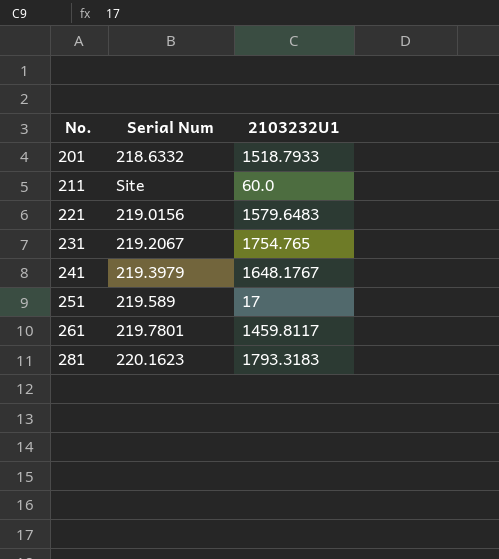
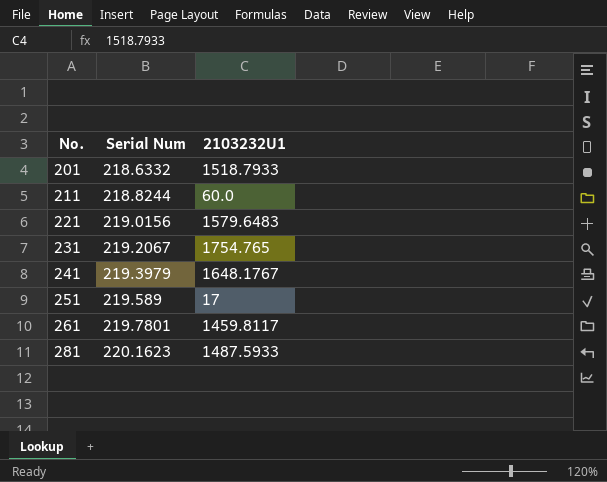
211 | Serial Num: Site -> 218.8244
281 | 2103232U1: 1793.3183 -> 1487.5933

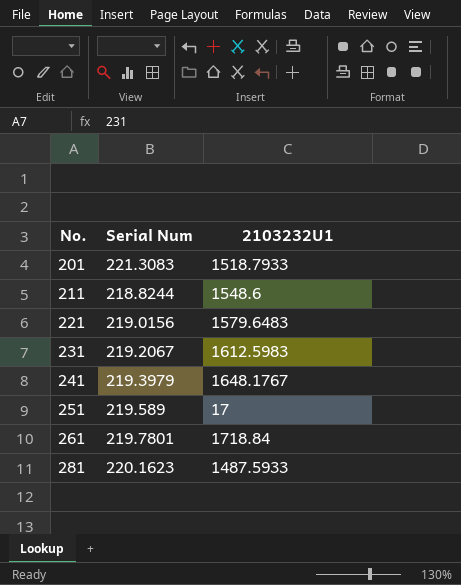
201 | Serial Num: 218.6332 -> 221.3083
211 | 2103232U1: 60.0 -> 1548.6
231 | 2103232U1: 1754.765 -> 1612.5983
261 | 2103232U1: 1459.8117 -> 1718.84

